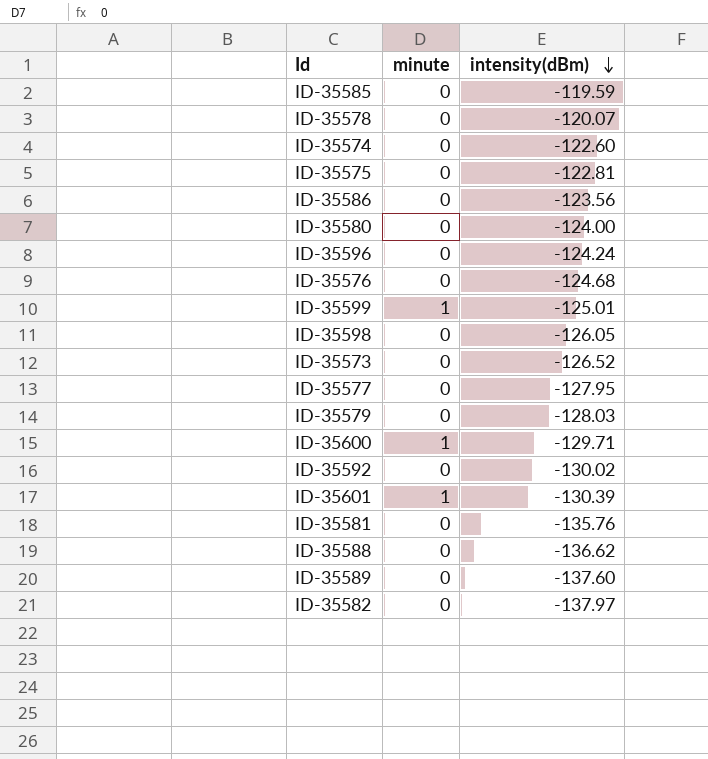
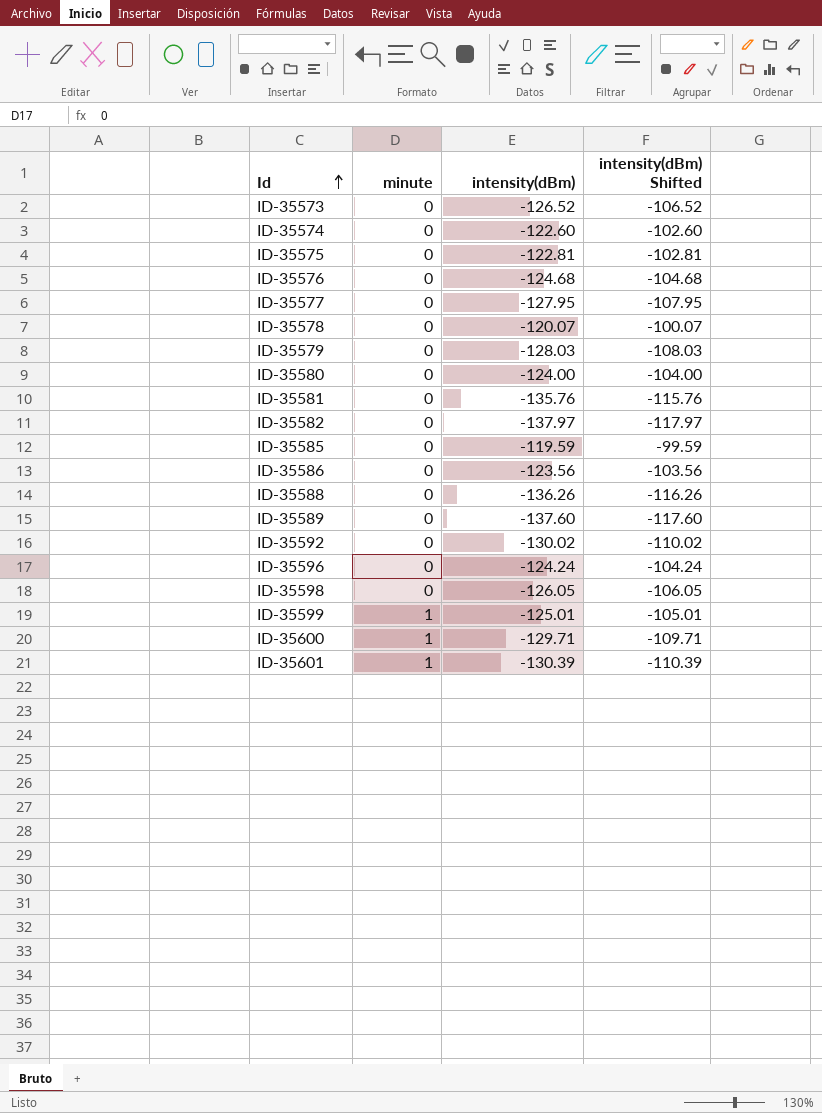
row order: intensity(dBm) descending -> Id ascending
column intensity(dBm) Shifted | formula: none -> [intensity(dBm)] + 20
ID-35588 | intensity(dBm): -136.62 -> -136.26

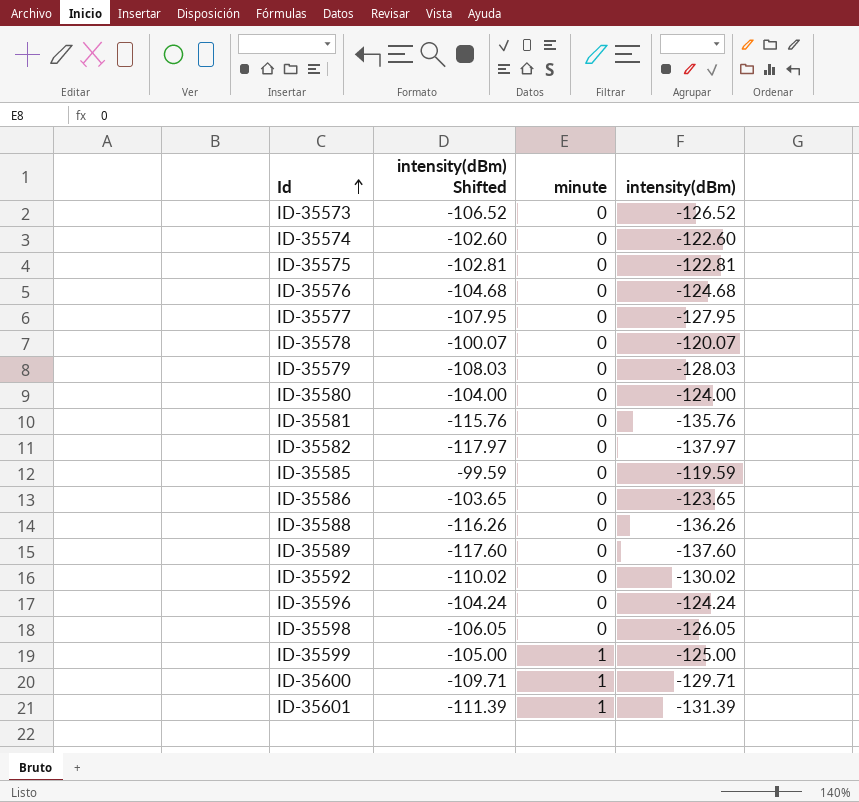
column intensity(dBm) Shifted | position: 4 -> 2
ID-35586 | intensity(dBm) Shifted: -103.56 -> -103.65
ID-35586 | intensity(dBm): -123.56 -> -123.65
ID-35599 | intensity(dBm) Shifted: -105.01 -> -105.00
ID-35599 | intensity(dBm): -125.01 -> -125.00
ID-35601 | intensity(dBm) Shifted: -110.39 -> -111.39
ID-35601 | intensity(dBm): -130.39 -> -131.39

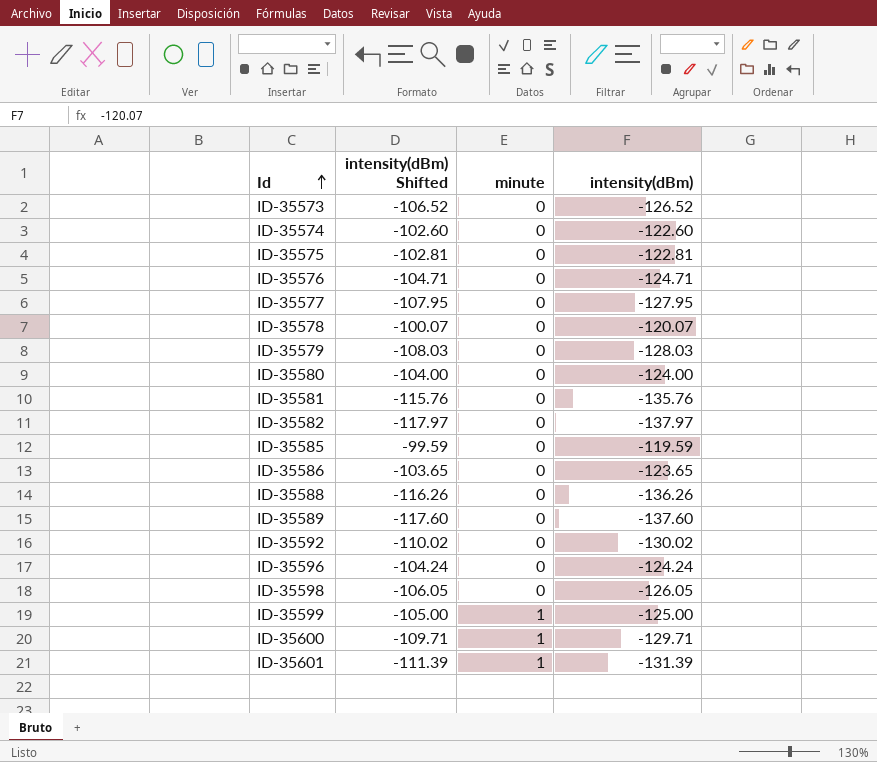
ID-35576 | intensity(dBm) Shifted: -104.68 -> -104.71
ID-35576 | intensity(dBm): -124.68 -> -124.71

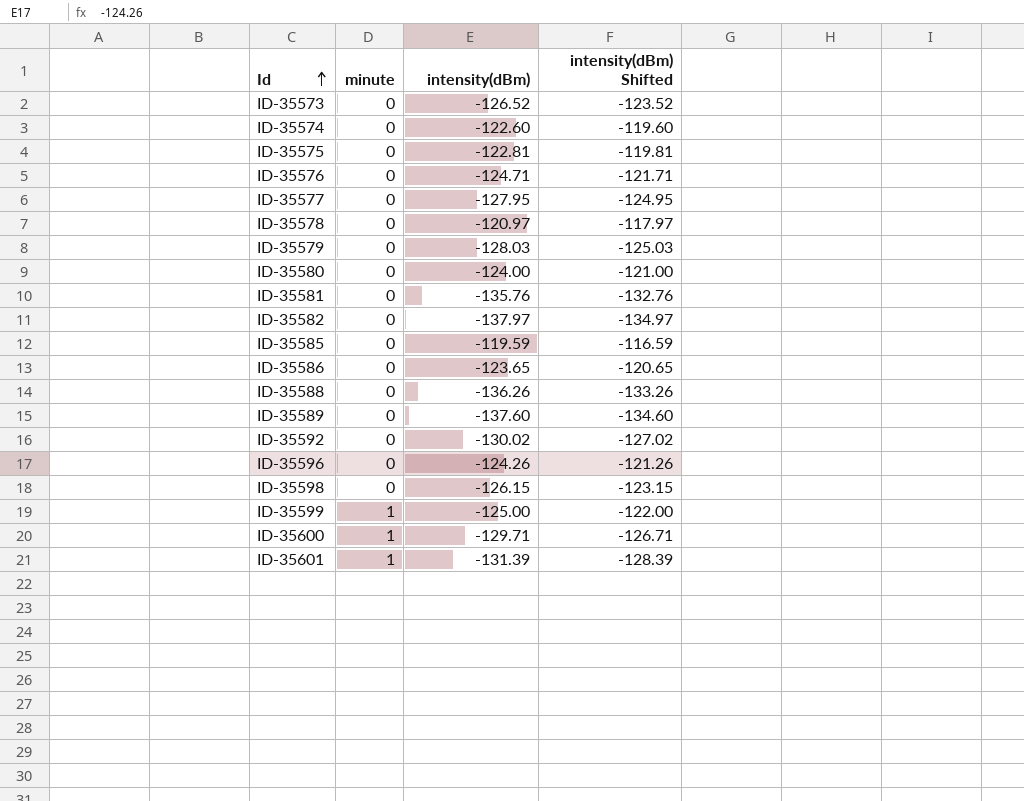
column intensity(dBm) Shifted | formula: [intensity(dBm)] + 20 -> [intensity(dBm)] + 3
column intensity(dBm) Shifted | position: 2 -> 4
ID-35578 | intensity(dBm): -120.07 -> -120.97
ID-35596 | intensity(dBm): -124.24 -> -124.26
ID-35598 | intensity(dBm): -126.05 -> -126.15

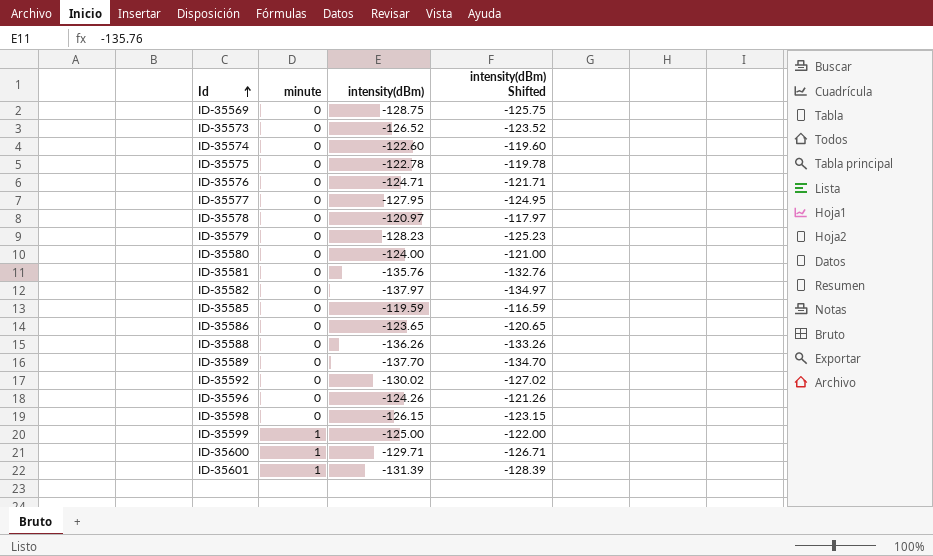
row ID-35569: none -> 0 | -128.75 | -125.75
ID-35575 | intensity(dBm): -122.81 -> -122.78
ID-35575 | intensity(dBm) Shifted: -119.81 -> -119.78
ID-35579 | intensity(dBm): -128.03 -> -128.23
ID-35579 | intensity(dBm) Shifted: -125.03 -> -125.23
ID-35589 | intensity(dBm): -137.60 -> -137.70
ID-35589 | intensity(dBm) Shifted: -134.60 -> -134.70

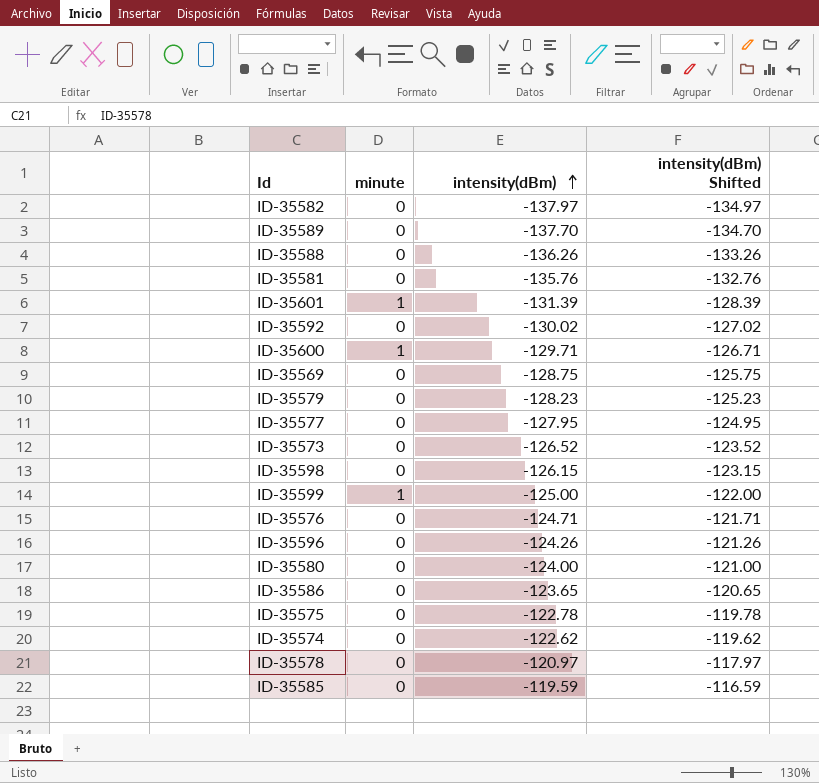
row order: Id ascending -> intensity(dBm) ascending
ID-35574 | intensity(dBm): -122.60 -> -122.62
ID-35574 | intensity(dBm) Shifted: -119.60 -> -119.62

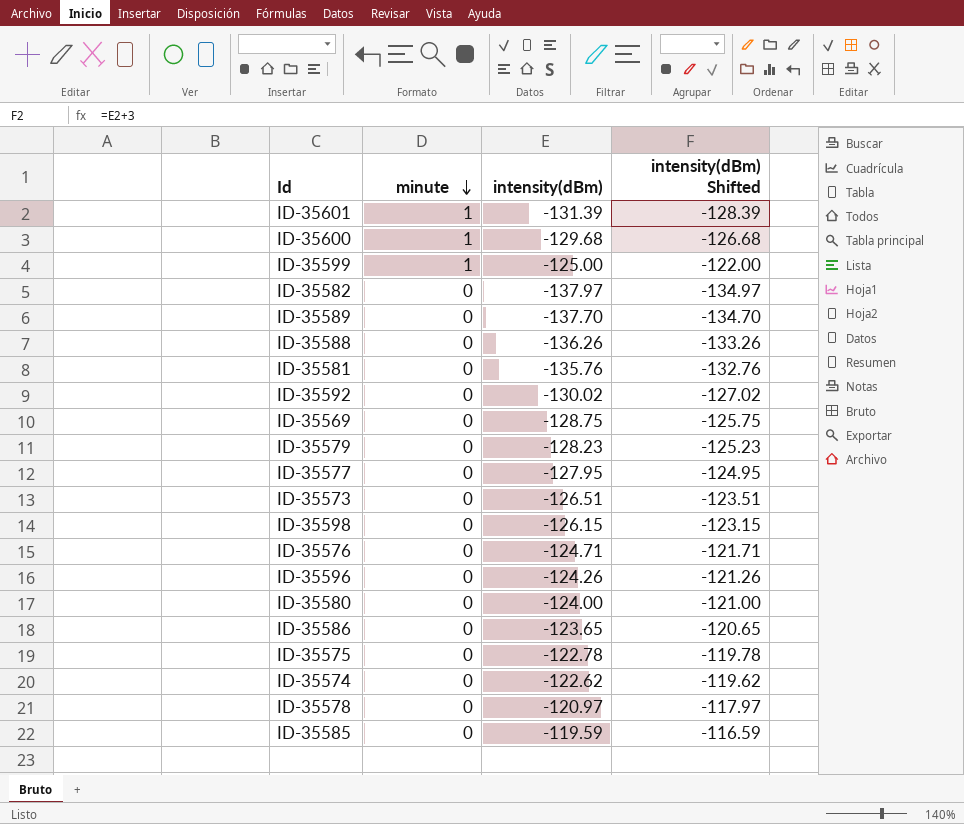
row order: intensity(dBm) ascending -> minute descending
ID-35600 | intensity(dBm): -129.71 -> -129.68
ID-35600 | intensity(dBm) Shifted: -126.71 -> -126.68
ID-35573 | intensity(dBm): -126.52 -> -126.51
ID-35573 | intensity(dBm) Shifted: -123.52 -> -123.51

